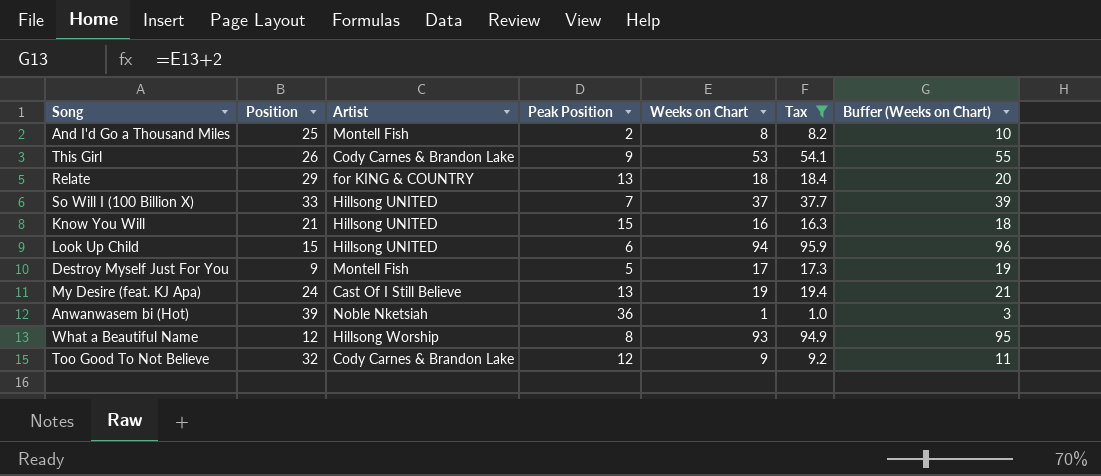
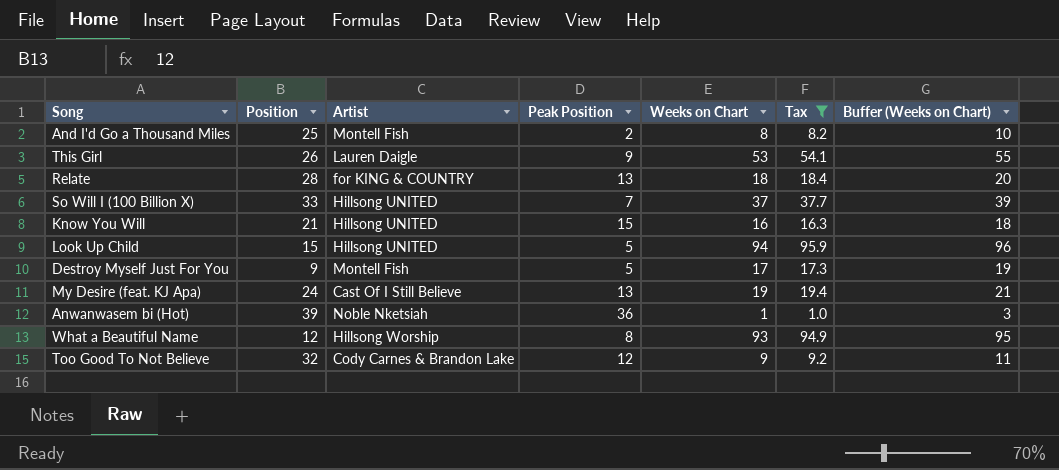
This Girl | Artist: Cody Carnes & Brandon Lake -> Lauren Daigle
Relate | Position: 29 -> 28
Look Up Child | Peak Position: 6 -> 5

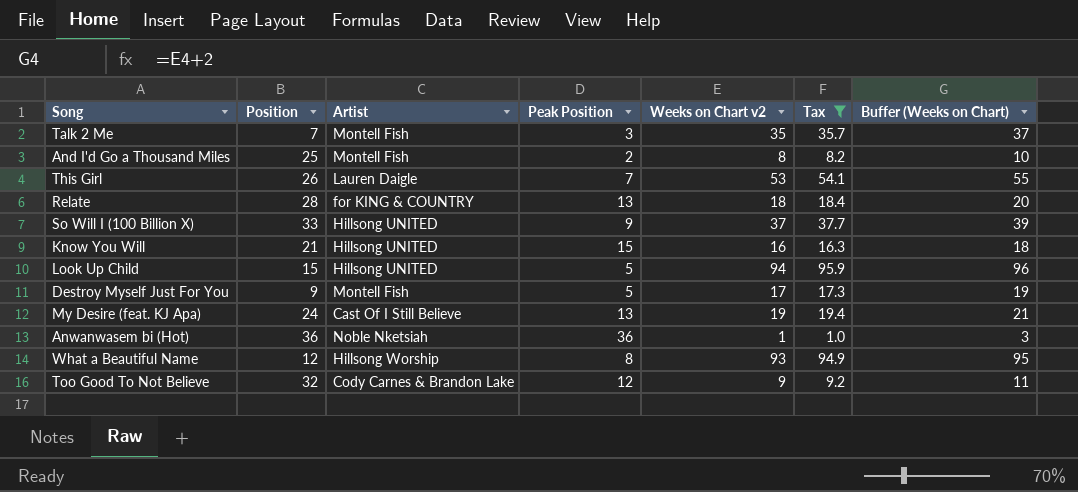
column name: Weeks on Chart -> Weeks on Chart v2
row Talk 2 Me: none -> 7 | Montell Fish | 3 | 35 | 35.7 | 37
This Girl | Peak Position: 9 -> 7
So Will I (100 Billion X) | Peak Position: 7 -> 9
Anwanwasem bi (Hot) | Position: 39 -> 36

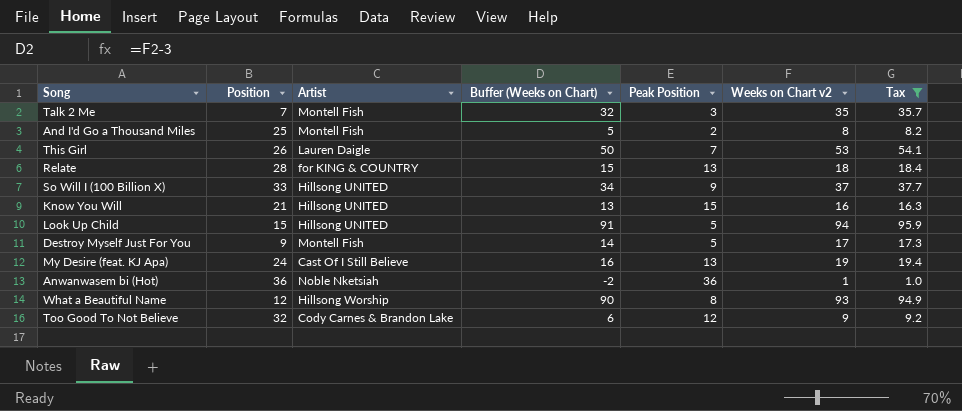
column Buffer (Weeks on Chart) | formula: [Weeks on Chart v2] + 2 -> [Weeks on Chart v2] - 3
column Buffer (Weeks on Chart) | position: 7 -> 4

